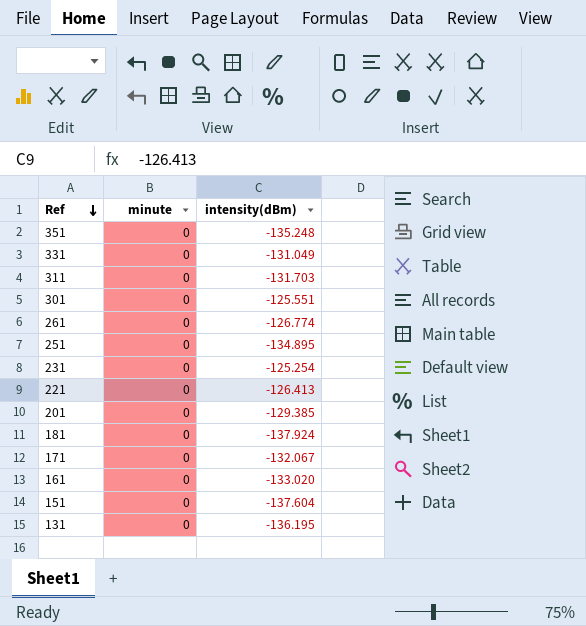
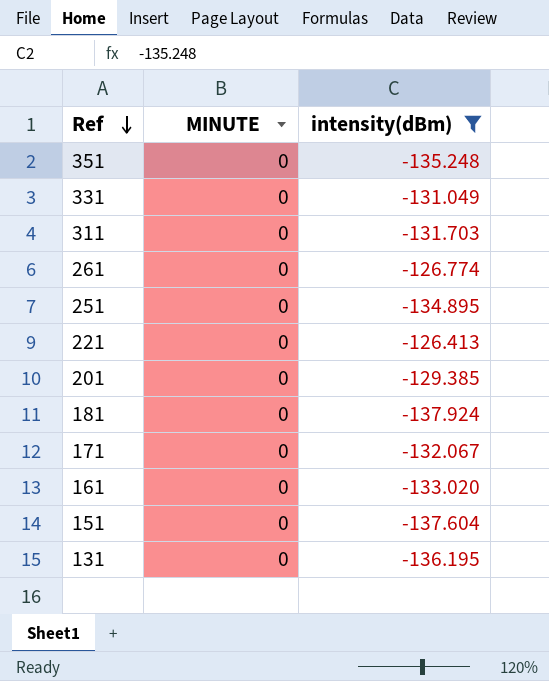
filter: none -> intensity(dBm) <= -126.413
column name: minute -> MINUTE

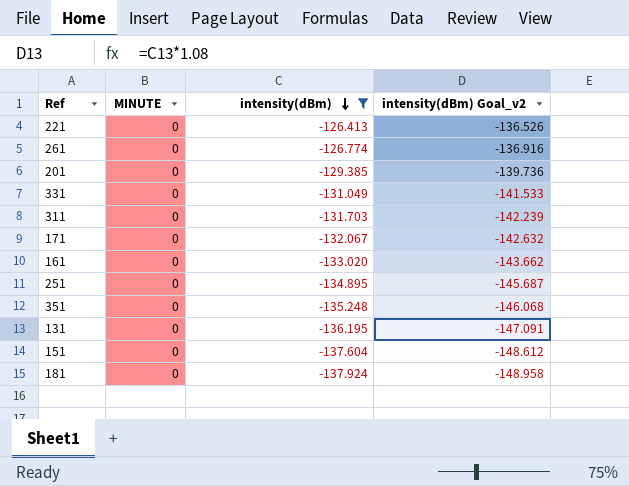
row order: Ref descending -> intensity(dBm) descending
column intensity(dBm) Goal_v2 | formula: none -> [intensity(dBm)] * 1.08

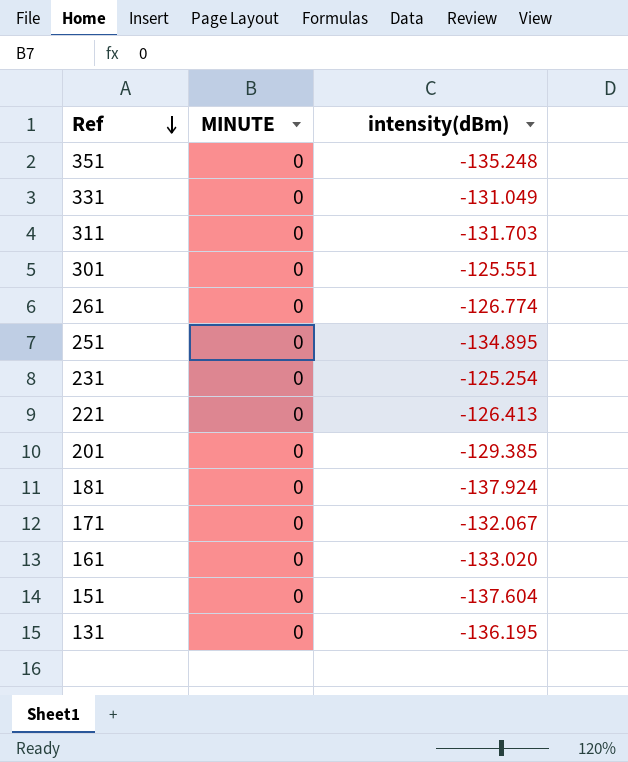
filter: intensity(dBm) <= -126.413 -> none
row order: intensity(dBm) descending -> Ref descending
column intensity(dBm) Goal_v2 | formula: [intensity(dBm)] * 1.08 -> none

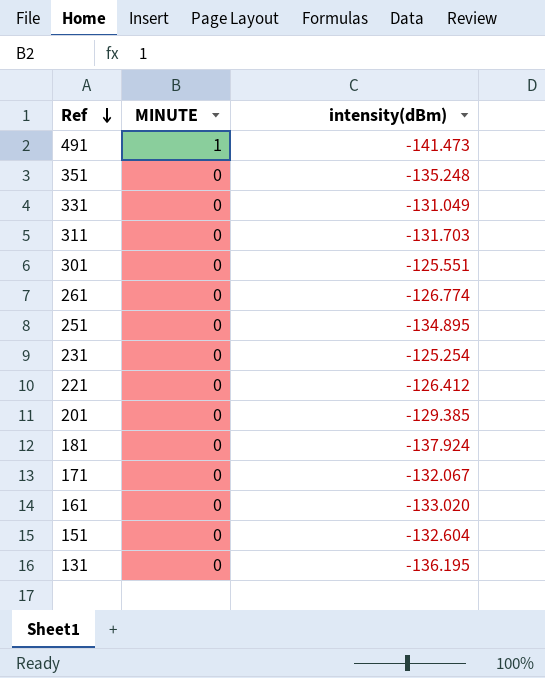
row 491: none -> 1 | -141.473
221 | intensity(dBm): -126.413 -> -126.412
151 | intensity(dBm): -137.604 -> -132.604

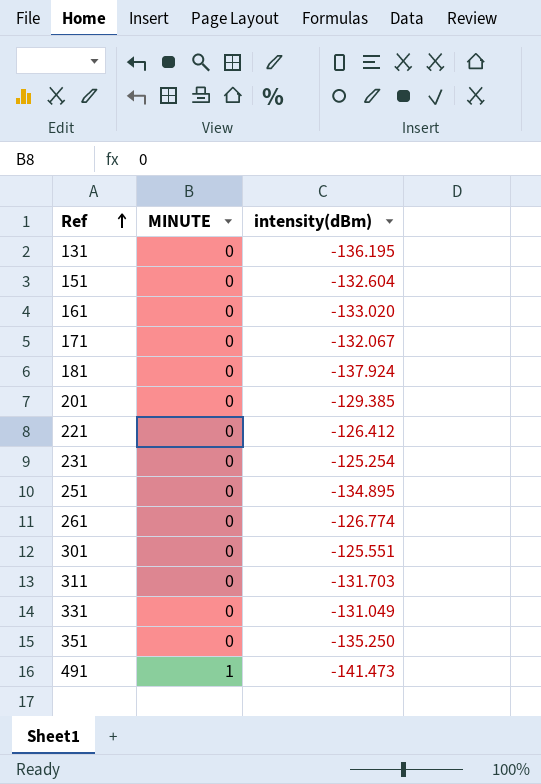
row order: Ref descending -> Ref ascending
351 | intensity(dBm): -135.248 -> -135.250

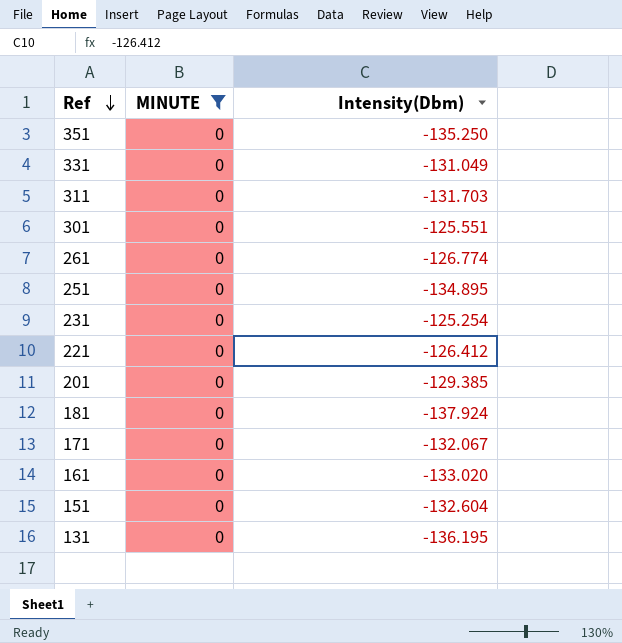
filter: none -> MINUTE = 0
row order: Ref ascending -> Ref descending
column name: intensity(dBm) -> Intensity(Dbm)

